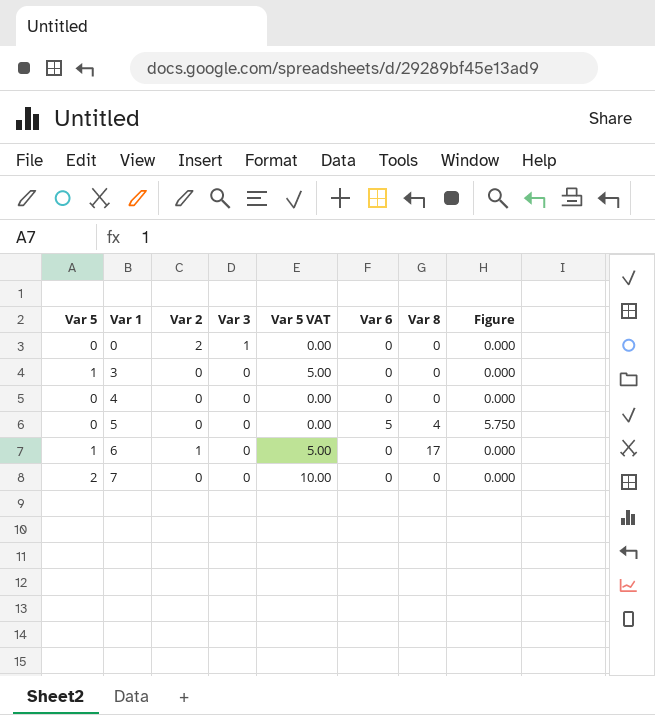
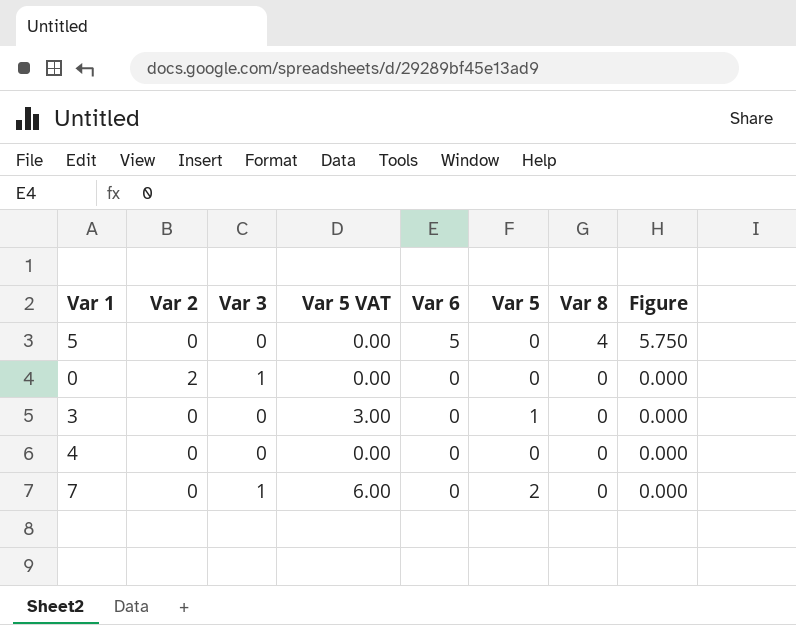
row order: Var 1 ascending -> Var 6 descending
column Var 5 VAT | formula: [Var 5] * 5 -> [Var 5] * 3
column Var 5 | position: 1 -> 6
row 6: 1 | 1 | 0 | 5.00 | 0 | 17 | 0.000 -> none
7 | Var 3: 0 -> 1

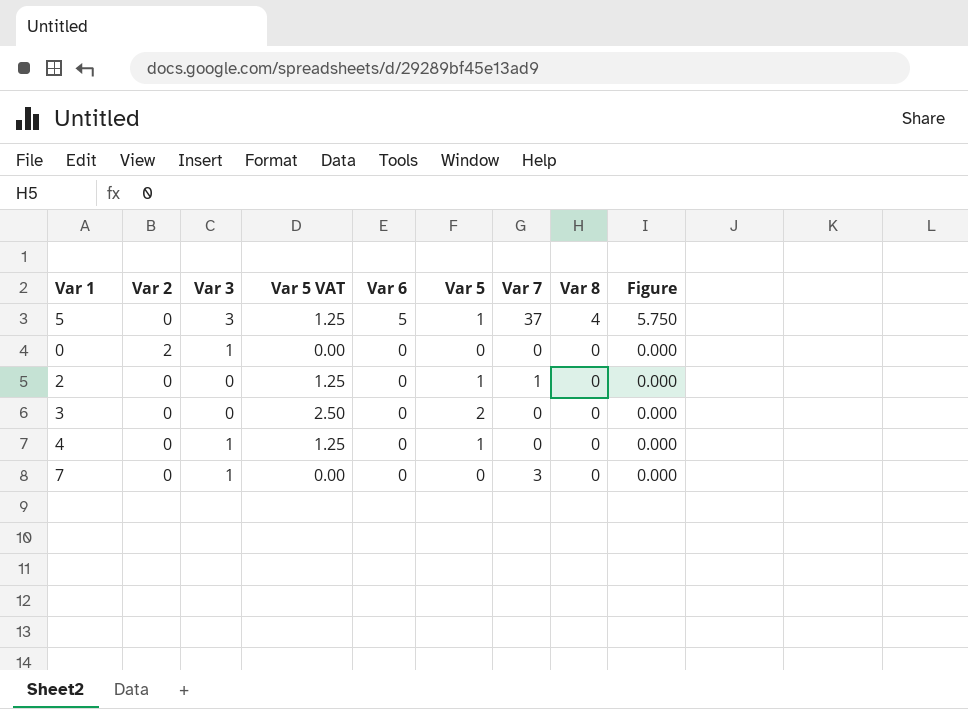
column Var 5 VAT | formula: [Var 5] * 3 -> [Var 5] * 1.25
column Var 7 | position: none -> 7
5 | Var 3: 0 -> 3
5 | Var 5: 0 -> 1
row 2: none -> 0 | 0 | 1.25 | 0 | 1 | 1 | 0 | 0.000
3 | Var 5: 1 -> 2
4 | Var 3: 0 -> 1
4 | Var 5: 0 -> 1
7 | Var 5: 2 -> 0

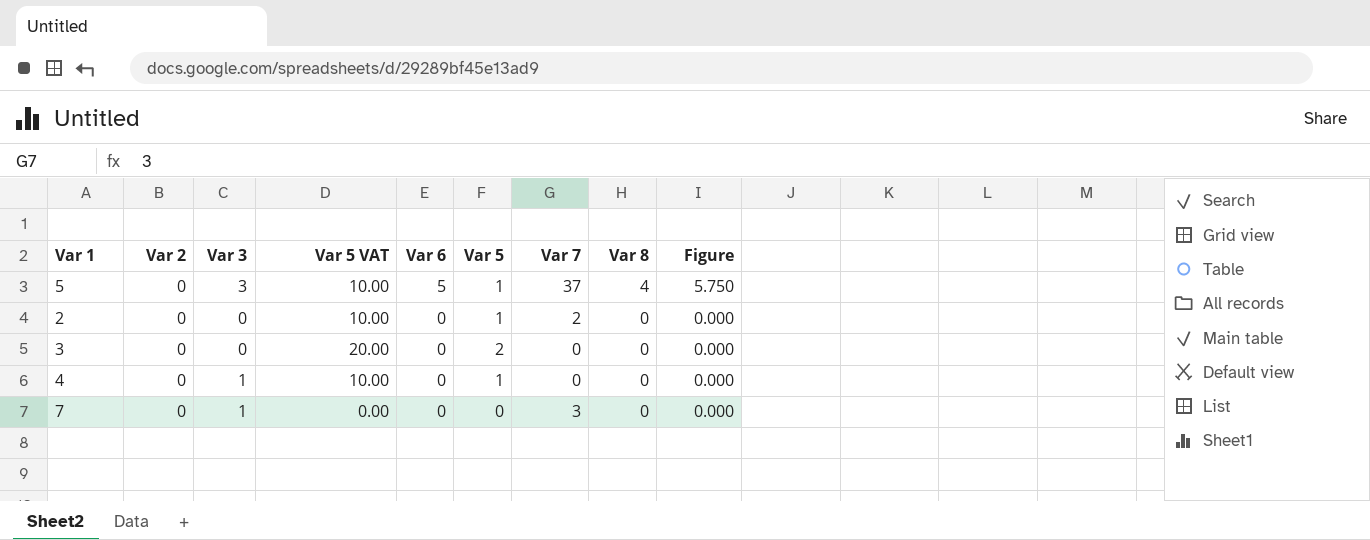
column Var 5 VAT | formula: [Var 5] * 1.25 -> [Var 5] * 10
row 0: 2 | 1 | 0.00 | 0 | 0 | 0 | 0 | 0.000 -> none
2 | Var 7: 1 -> 2

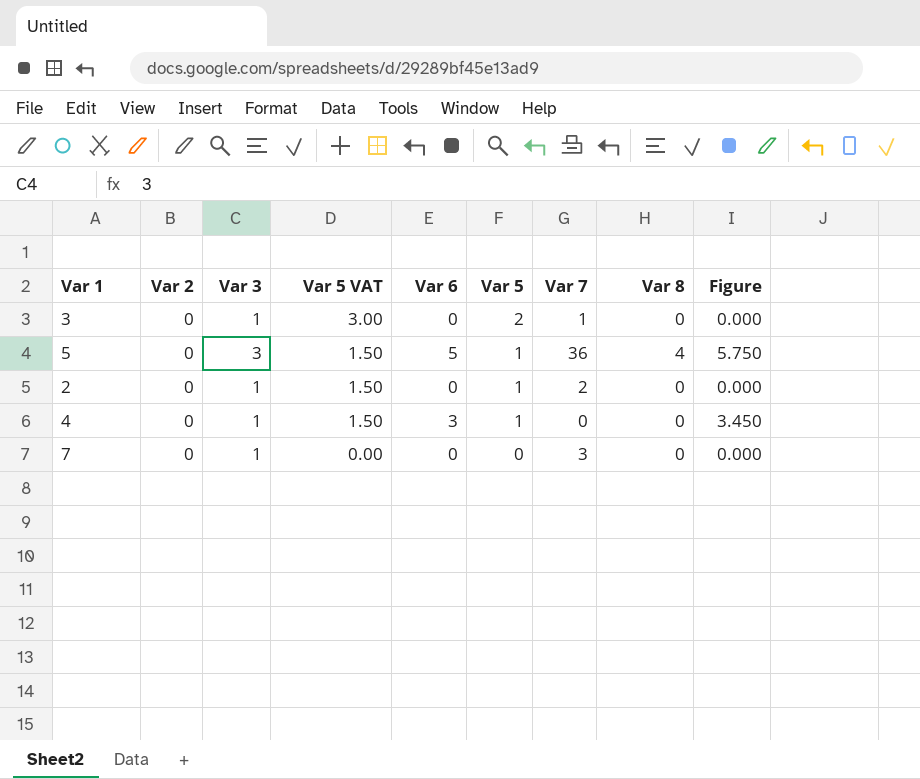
row order: Var 6 descending -> Var 5 VAT descending
column Var 5 VAT | formula: [Var 5] * 10 -> [Var 5] * 1.5
3 | Var 3: 0 -> 1
3 | Var 7: 0 -> 1
5 | Var 7: 37 -> 36
2 | Var 3: 0 -> 1
4 | Var 6: 0 -> 3
4 | Figure: 0.000 -> 3.450

